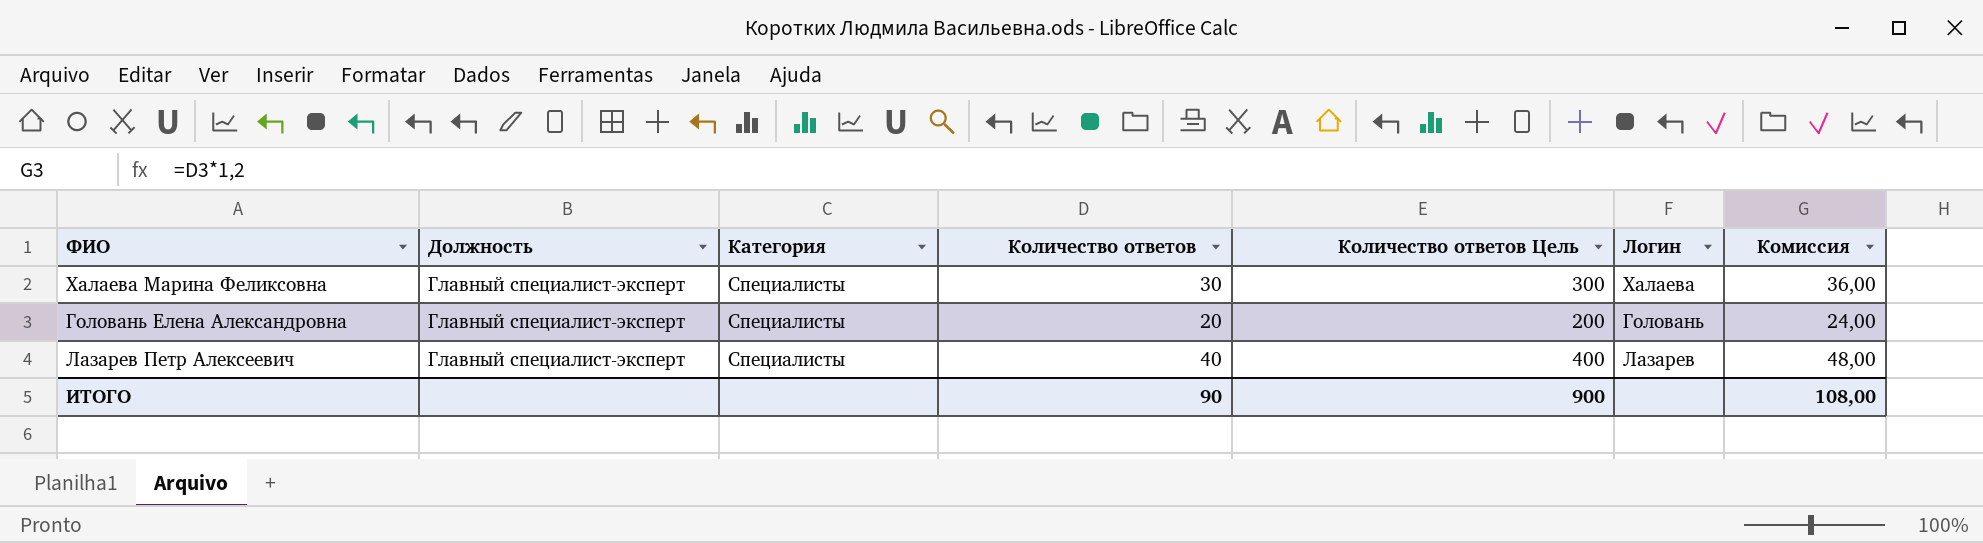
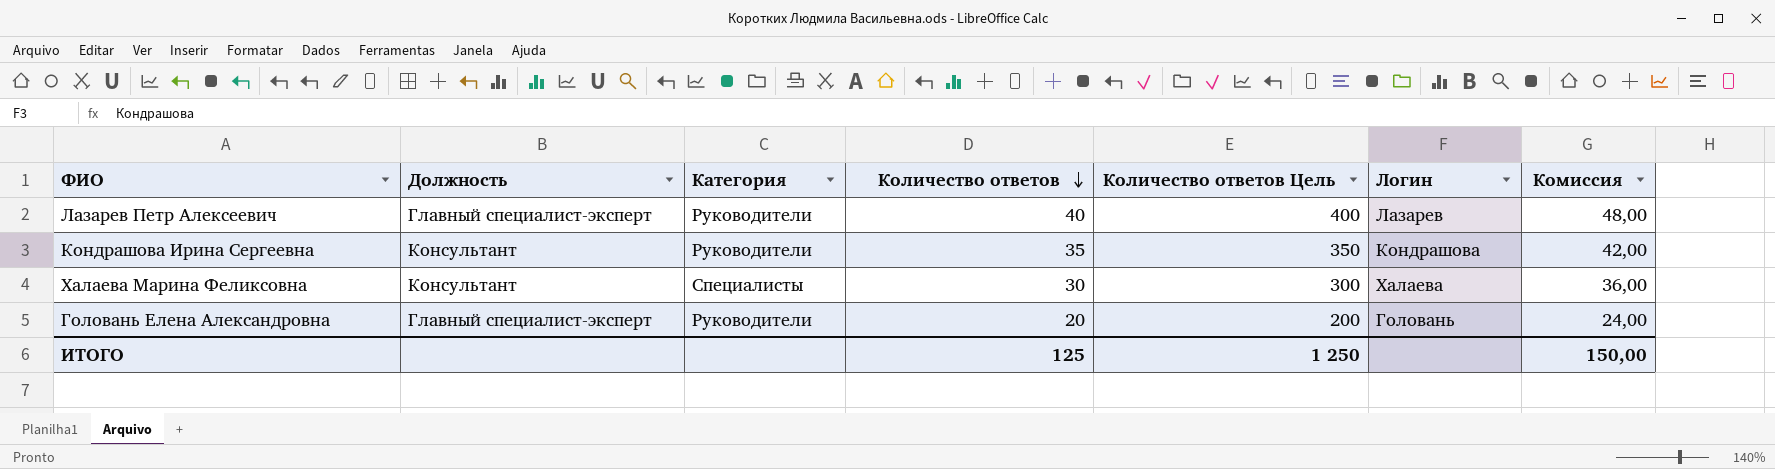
row order: none -> Количество ответов descending
Лазарев Петр Алексеевич | Категория: Специалисты -> Руководители
row Кондрашова Ирина Сергеевна: none -> Консультант | Руководители | 35 | 350 | Кондрашова | 42,00
Халаева Марина Феликсовна | Должность: Главный специалист-эксперт -> Консультант
Головань Елена Александровна | Категория: Специалисты -> Руководители
ИТОГО | Количество ответов: 90 -> 125
ИТОГО | Количество ответов Цель: 900 -> 1 250
ИТОГО | Комиссия: 108,00 -> 150,00

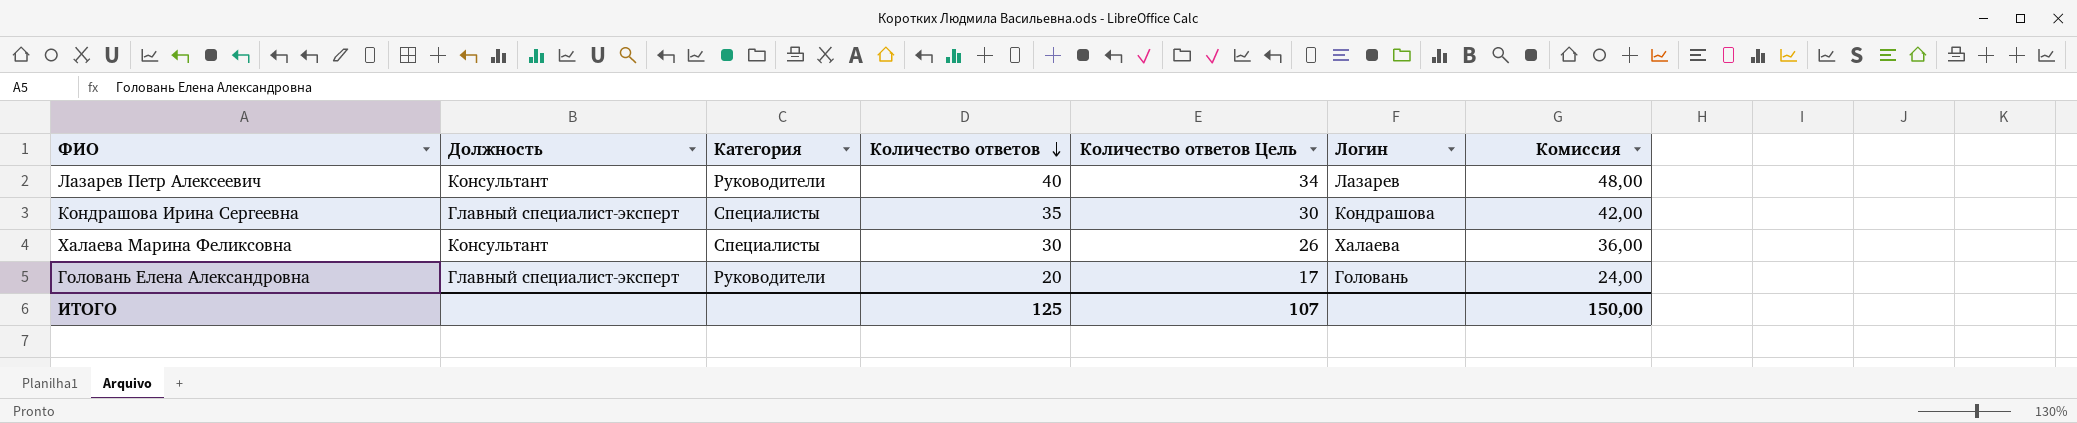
column Количество ответов Цель | formula: [Количество ответов] * 10 -> [Количество ответов] * 0,85
Лазарев Петр Алексеевич | Должность: Главный специалист-эксперт -> Консультант
Кондрашова Ирина Сергеевна | Должность: Консультант -> Главный специалист-эксперт
Кондрашова Ирина Сергеевна | Категория: Руководители -> Специалисты
ИТОГО | Количество ответов Цель: 1 250 -> 107

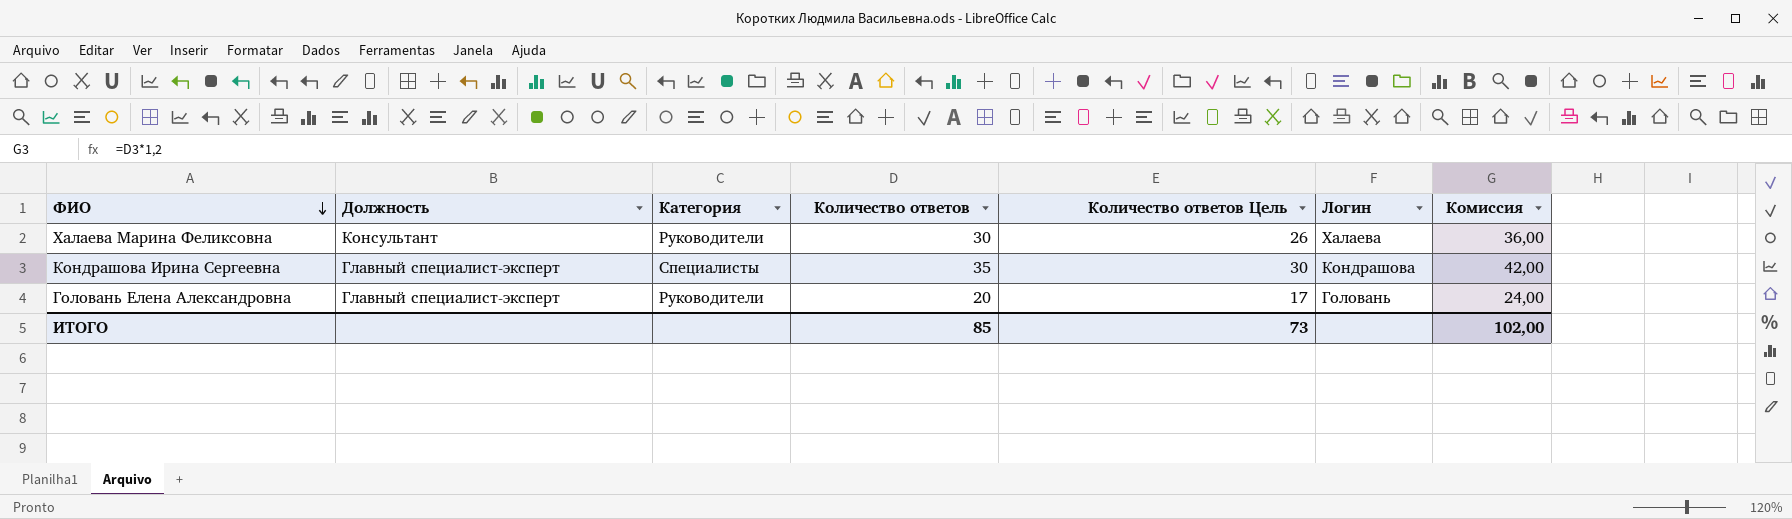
row order: Количество ответов descending -> ФИО descending
row Лазарев Петр Алексеевич: Консультант | Руководители | 40 | 34 | Лазарев | 48,00 -> none
Халаева Марина Феликсовна | Категория: Специалисты -> Руководители
ИТОГО | Количество ответов: 125 -> 85
ИТОГО | Количество ответов Цель: 107 -> 73
ИТОГО | Комиссия: 150,00 -> 102,00

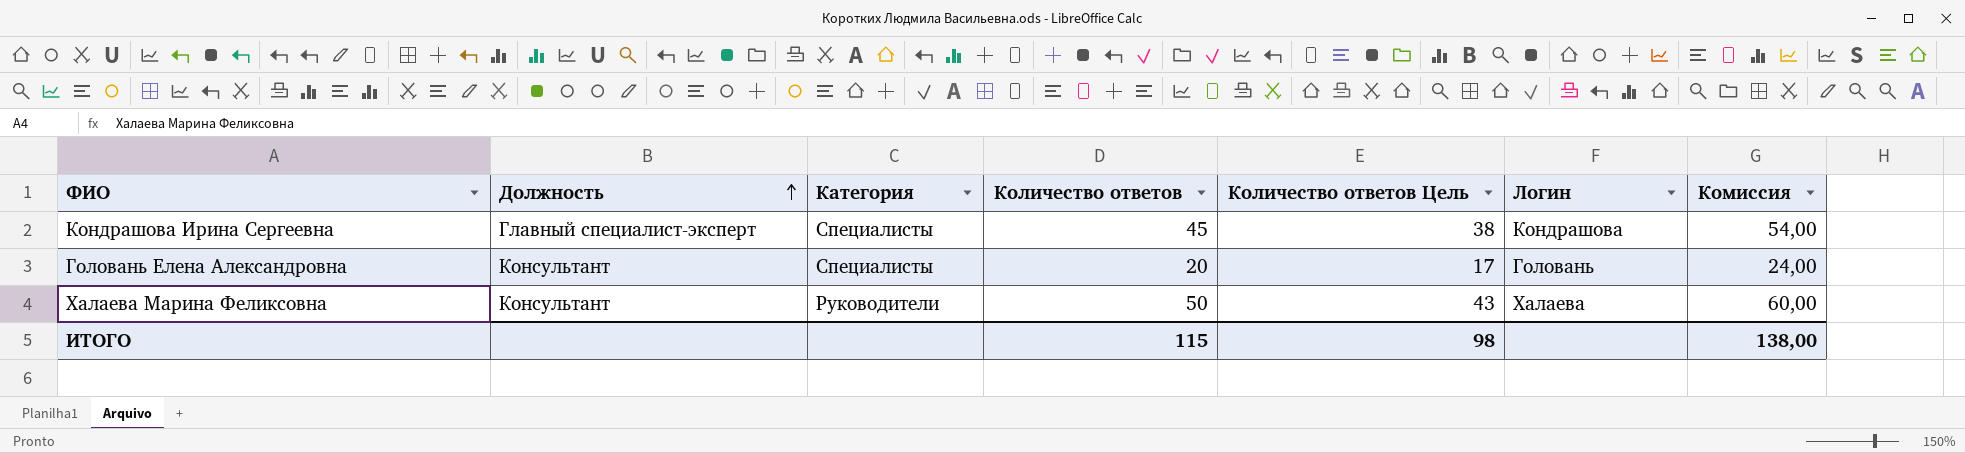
row order: ФИО descending -> Должность ascending
Кондрашова Ирина Сергеевна | Количество ответов: 35 -> 45
Кондрашова Ирина Сергеевна | Количество ответов Цель: 30 -> 38
Кондрашова Ирина Сергеевна | Комиссия: 42,00 -> 54,00
Головань Елена Александровна | Должность: Главный специалист-эксперт -> Консультант
Головань Елена Александровна | Категория: Руководители -> Специалисты
Халаева Марина Феликсовна | Количество ответов: 30 -> 50
Халаева Марина Феликсовна | Количество ответов Цель: 26 -> 43
Халаева Марина Феликсовна | Комиссия: 36,00 -> 60,00
ИТОГО | Количество ответов: 85 -> 115
ИТОГО | Количество ответов Цель: 73 -> 98
ИТОГО | Комиссия: 102,00 -> 138,00

